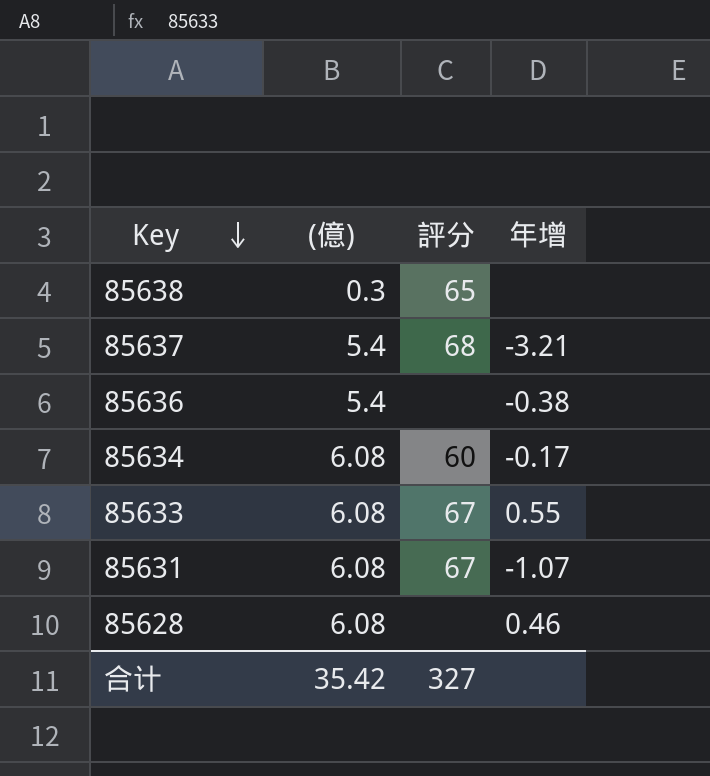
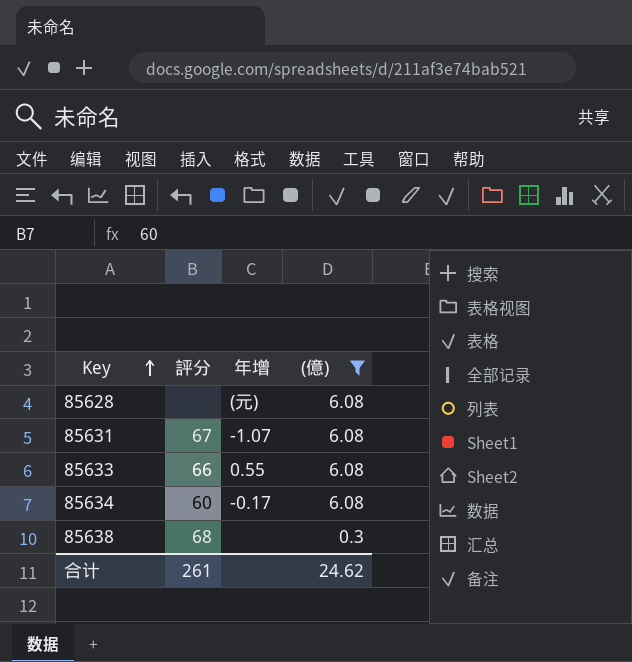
filter: none -> (億) != 5.4
row order: Key descending -> Key ascending
column (億) | position: 2 -> 4
85628 | 年增: 0.46 -> (元)
85633 | 評分: 67 -> 66
85638 | 評分: 65 -> 68
合计 | 評分: 327 -> 261
合计 | (億): 35.42 -> 24.62

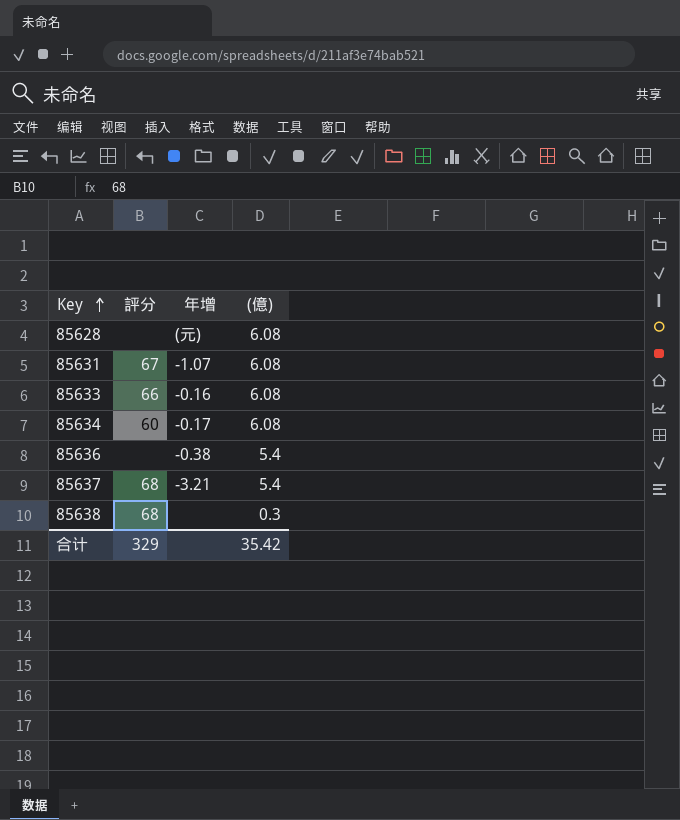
filter: (億) != 5.4 -> none
85633 | 年增: 0.55 -> -0.16
合计 | 評分: 261 -> 329
合计 | (億): 24.62 -> 35.42

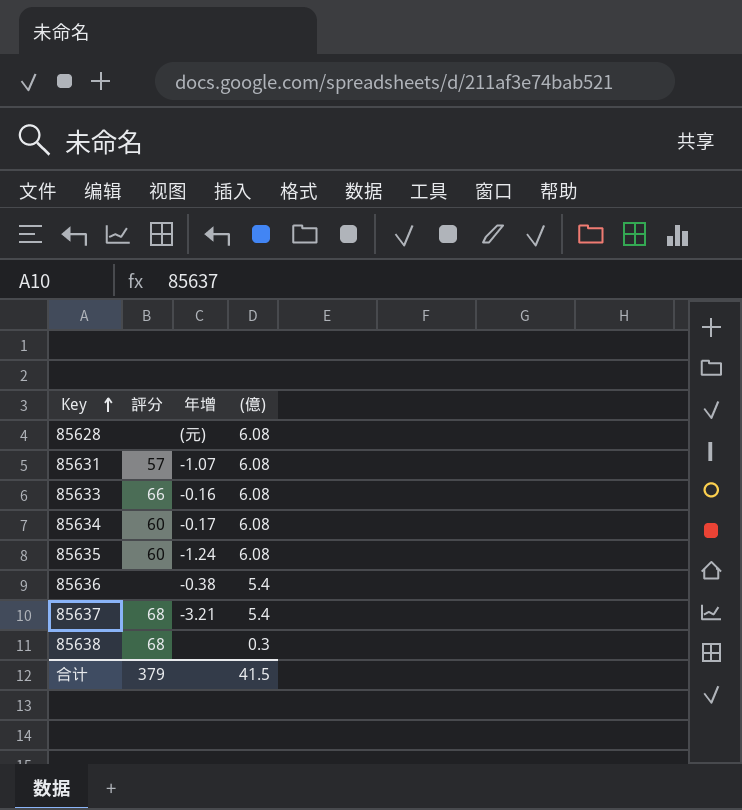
85631 | 評分: 67 -> 57
row 85635: none -> 60 | -1.24 | 6.08
合计 | 評分: 329 -> 379
合计 | (億): 35.42 -> 41.5

